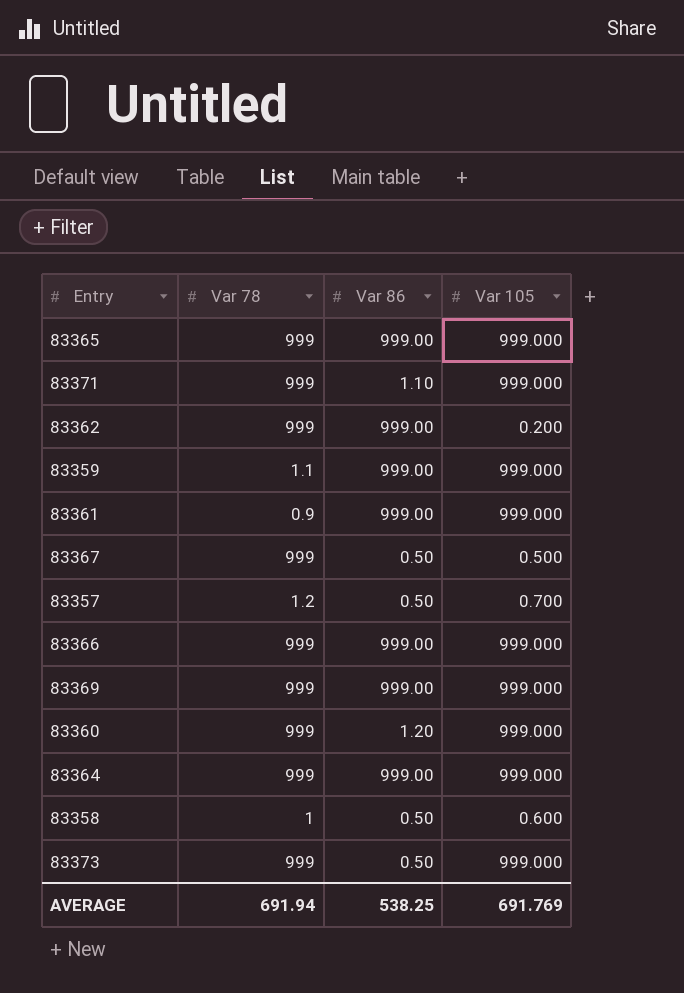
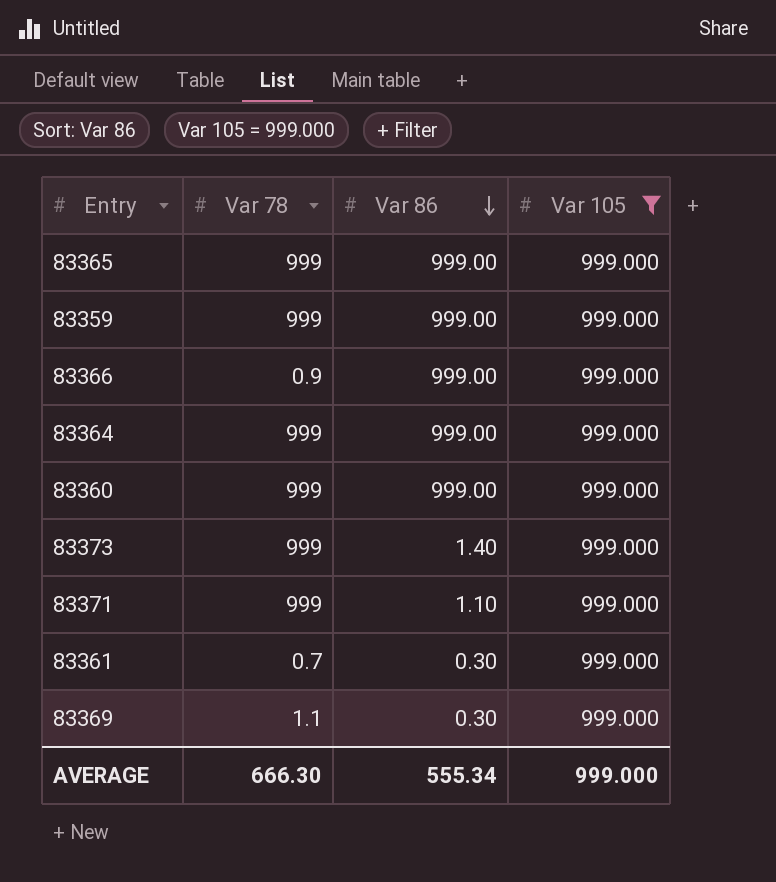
filter: none -> Var 105 = 999.000
row order: none -> Var 86 descending
83359 | Var 78: 1.1 -> 999
83366 | Var 78: 999 -> 0.9
83360 | Var 86: 1.20 -> 999.00
83373 | Var 86: 0.50 -> 1.40
83361 | Var 78: 0.9 -> 0.7
83361 | Var 86: 999.00 -> 0.30
83369 | Var 78: 999 -> 1.1
83369 | Var 86: 999.00 -> 0.30
AVERAGE | Var 78: 691.94 -> 666.30
AVERAGE | Var 86: 538.25 -> 555.34
AVERAGE | Var 105: 691.769 -> 999.000

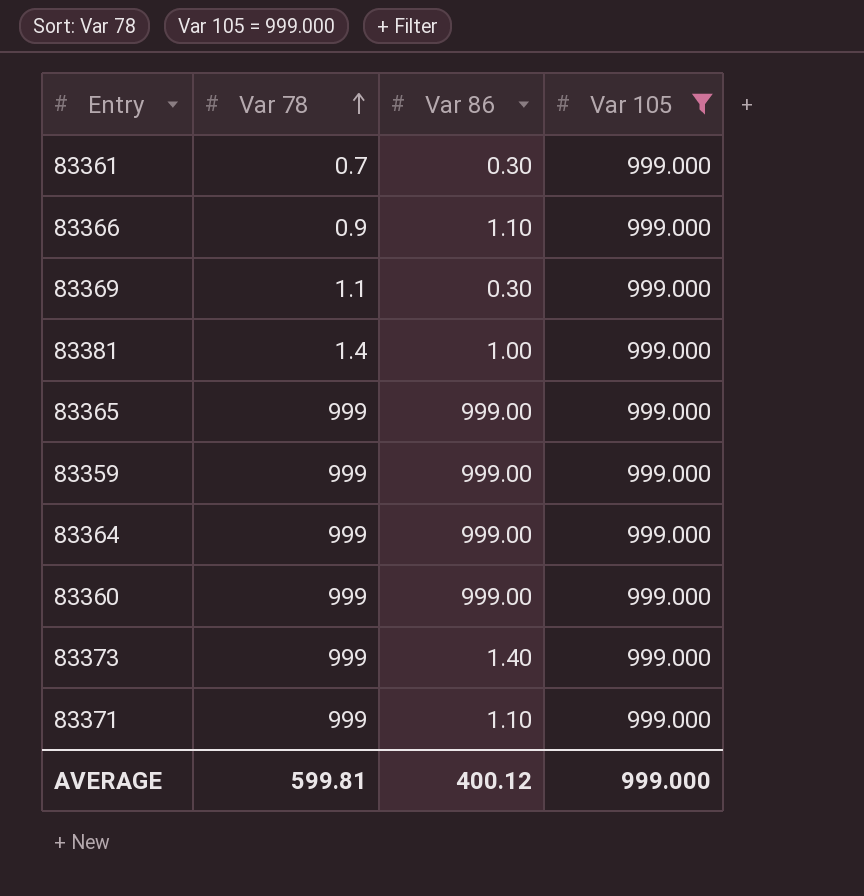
row order: Var 86 descending -> Var 78 ascending
83366 | Var 86: 999.00 -> 1.10
row 83381: none -> 1.4 | 1.00 | 999.000
AVERAGE | Var 78: 666.30 -> 599.81
AVERAGE | Var 86: 555.34 -> 400.12

